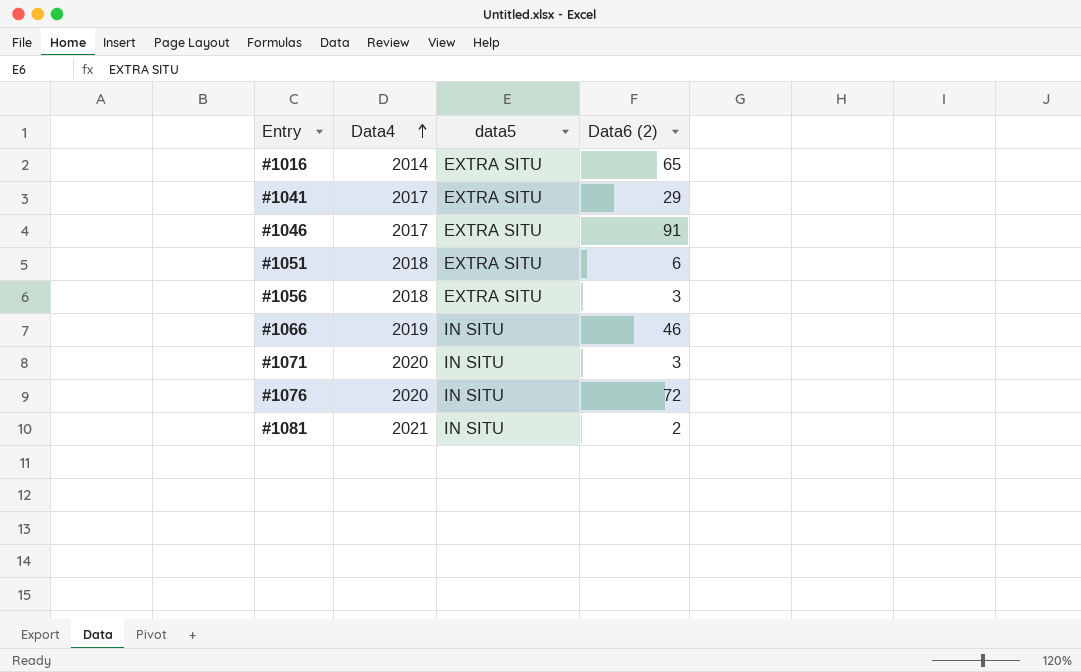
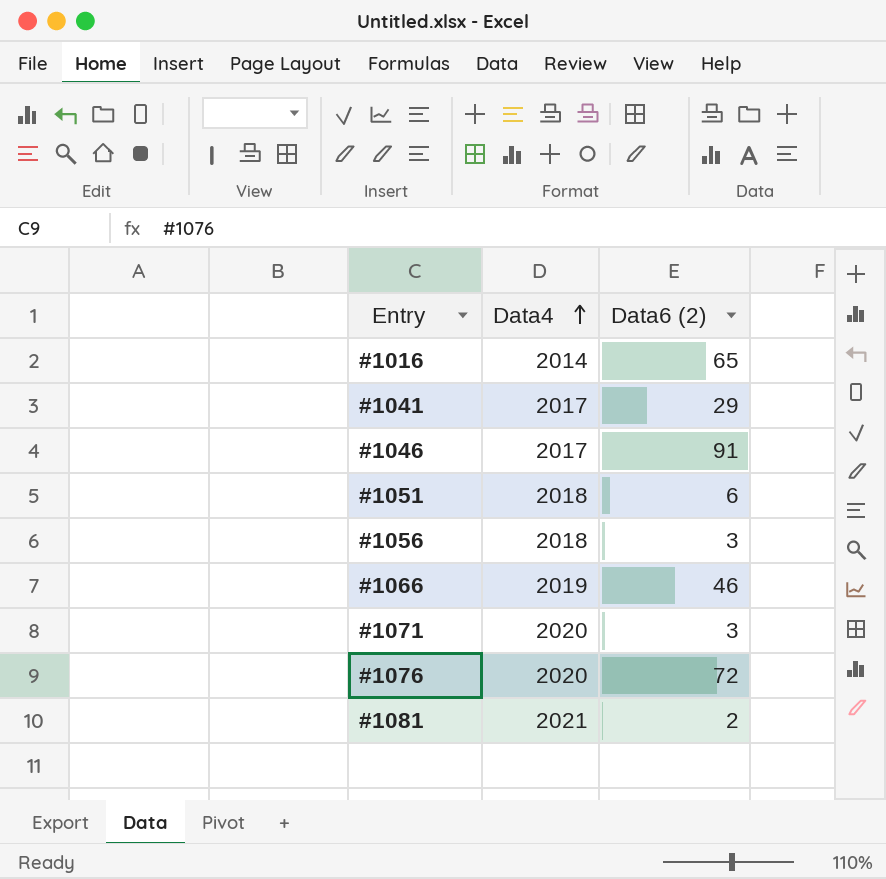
column data5 | position: 3 -> none

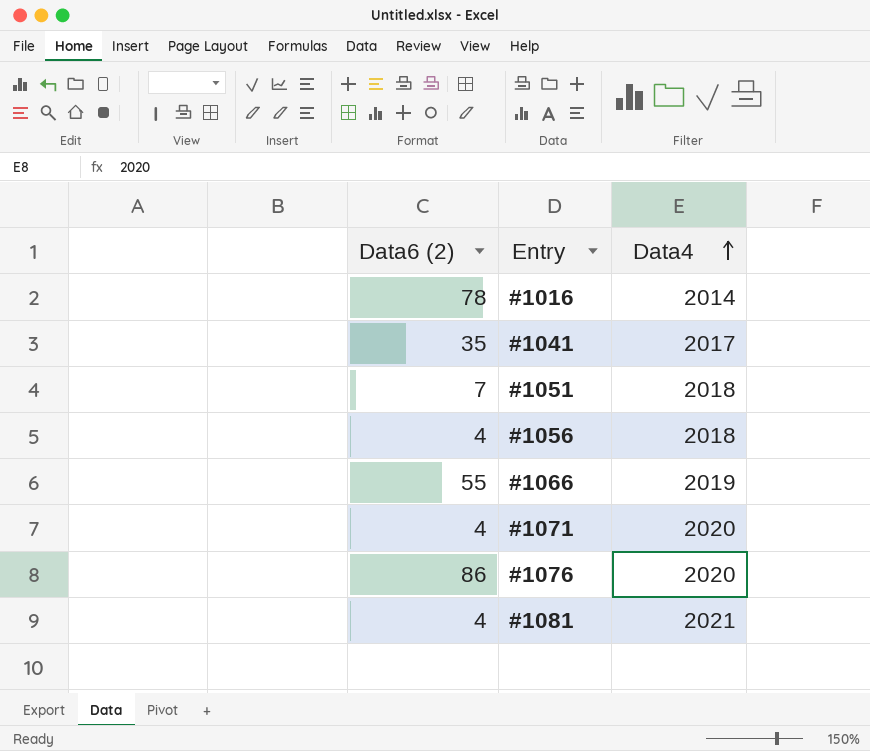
column Data6 (2) | position: 3 -> 1
row #1046: 2017 | 91 -> none
#1016 | Data6 (2): 65 -> 78
#1041 | Data6 (2): 29 -> 35
#1051 | Data6 (2): 6 -> 7
#1056 | Data6 (2): 3 -> 4
#1066 | Data6 (2): 46 -> 55
#1071 | Data6 (2): 3 -> 4
#1076 | Data6 (2): 72 -> 86
#1081 | Data6 (2): 2 -> 4

